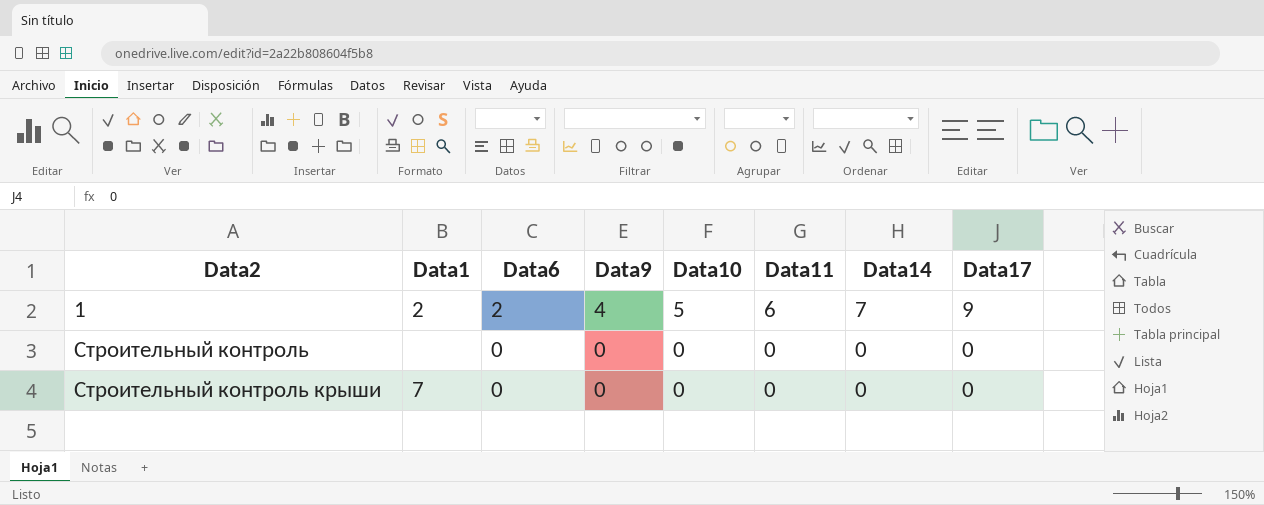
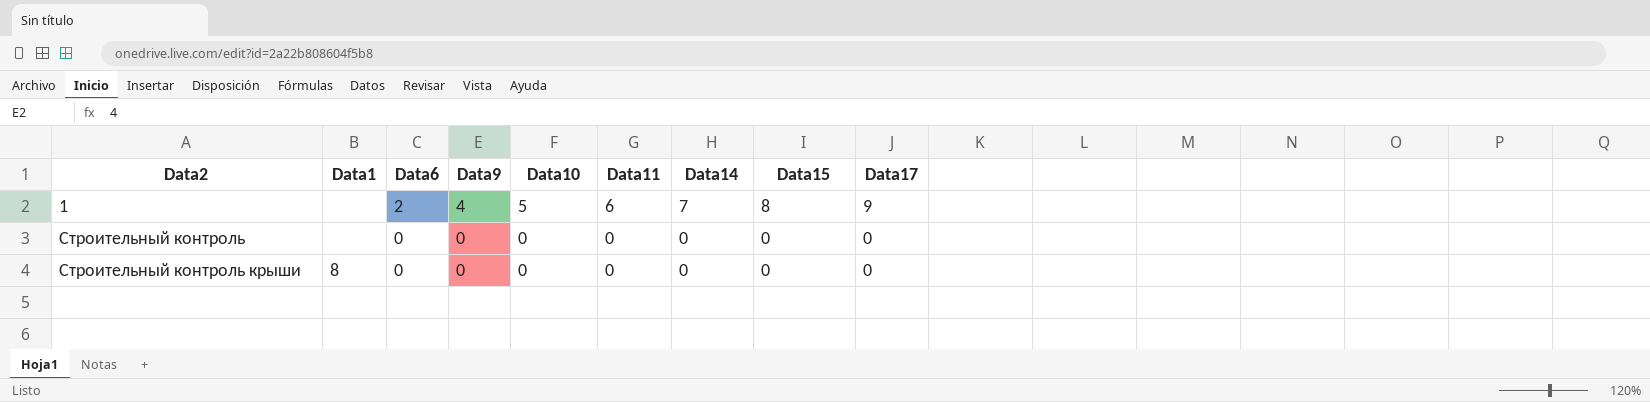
column Data15 | position: none -> 8
1 | Data1: 2 -> none
Строительный контроль крыши | Data1: 7 -> 8

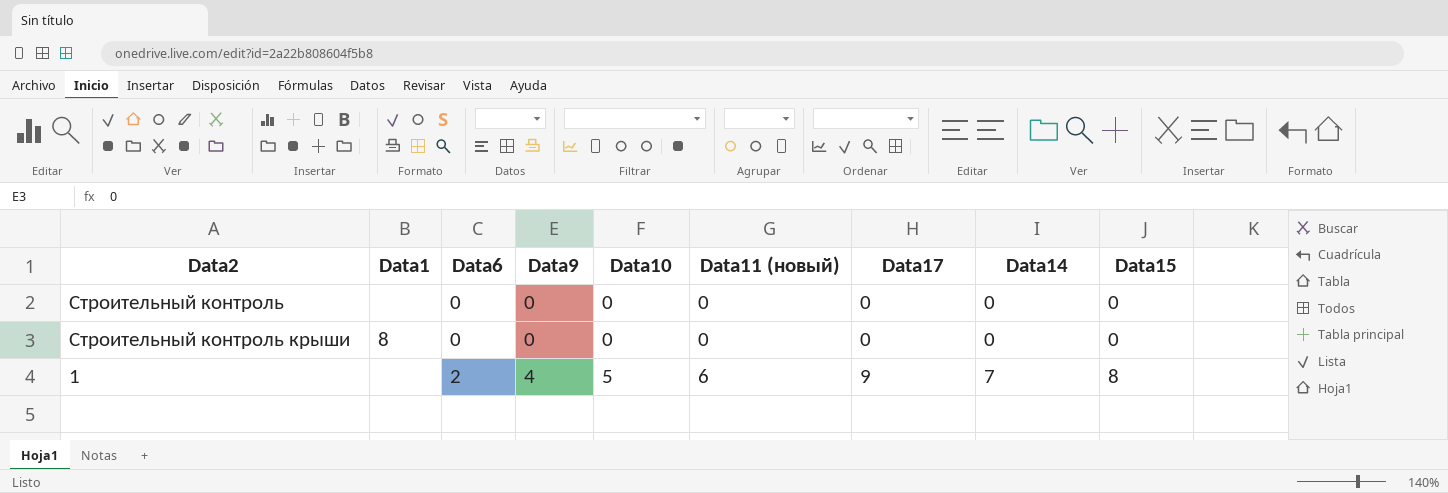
row order: Data2 ascending -> Data6 ascending
column name: Data11 -> Data11 (новый)
column Data17 | position: 9 -> 7

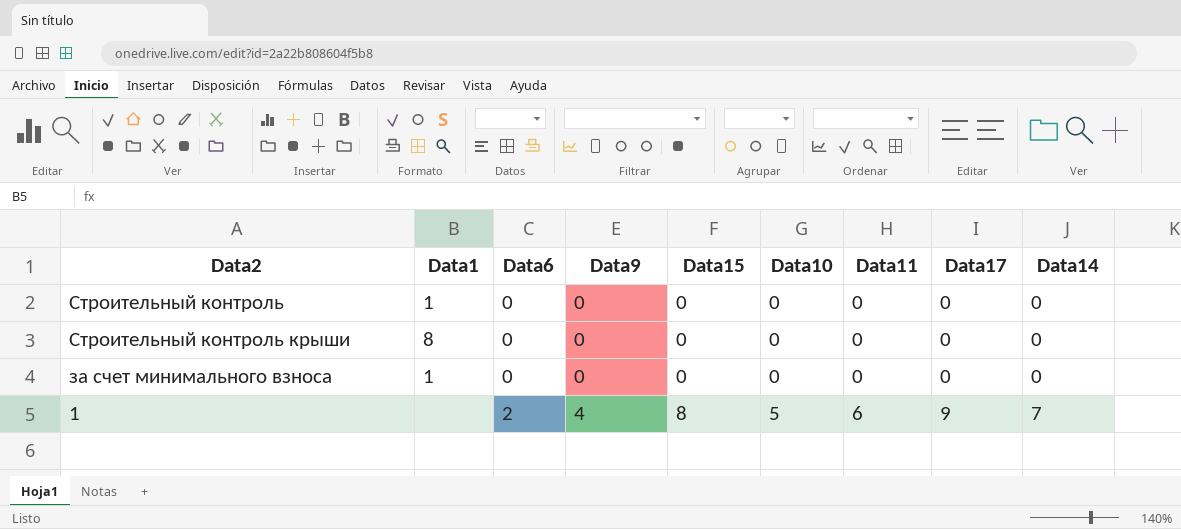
column Data15 | position: 9 -> 5
column name: Data11 (новый) -> Data11
Строительный контроль | Data1: none -> 1
row за счет минимального взноса: none -> 1 | 0 | 0 | 0 | 0 | 0 | 0 | 0

